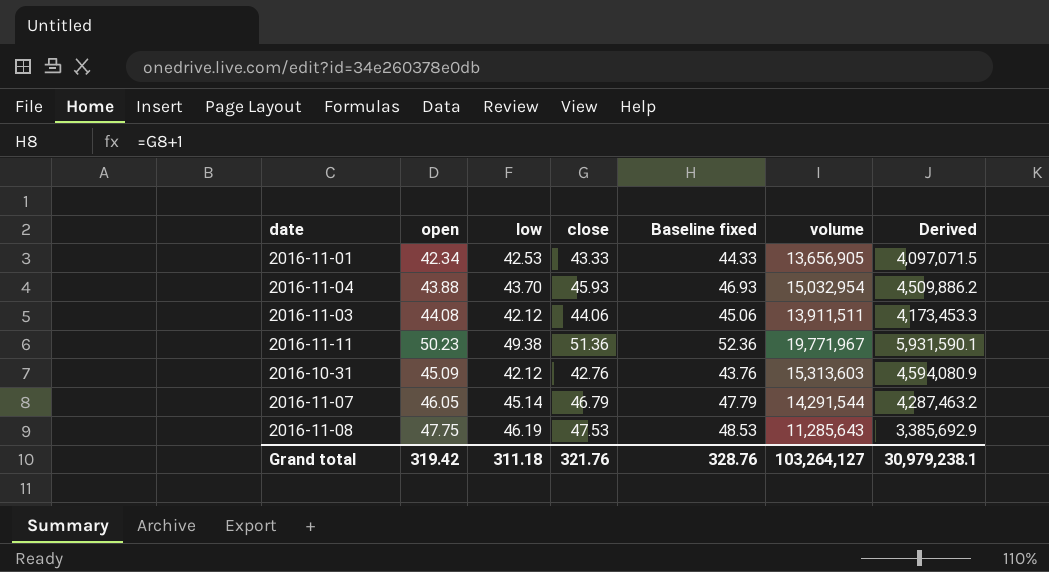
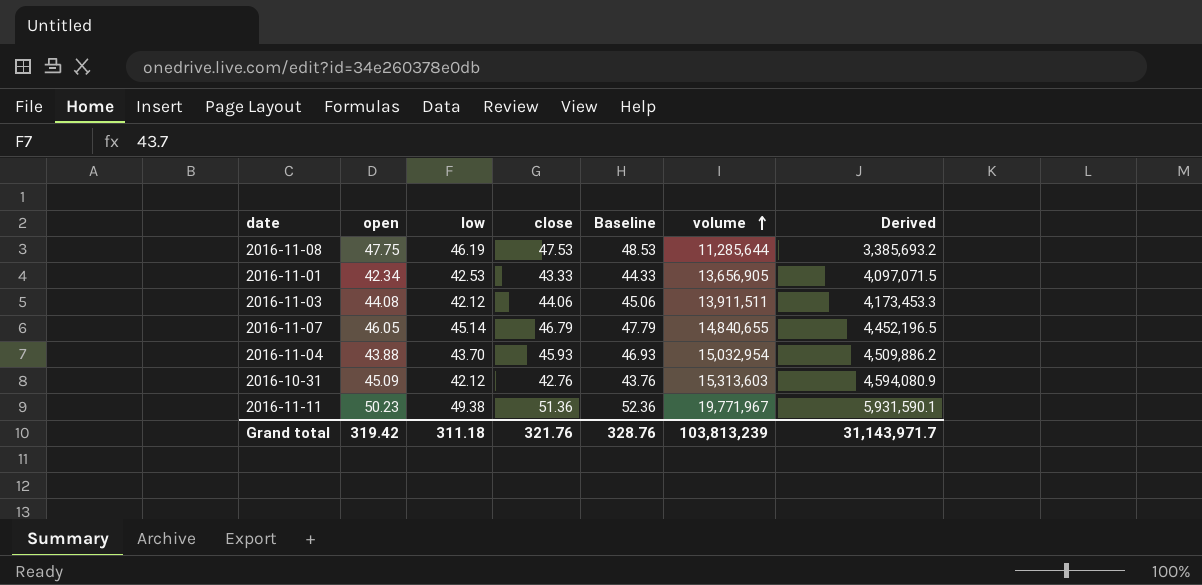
row order: none -> volume ascending
column name: Baseline fixed -> Baseline
2016-11-08 | volume: 11,285,643 -> 11,285,644
2016-11-08 | Derived: 3,385,692.9 -> 3,385,693.2
2016-11-07 | volume: 14,291,544 -> 14,840,655
2016-11-07 | Derived: 4,287,463.2 -> 4,452,196.5
Grand total | volume: 103,264,127 -> 103,813,239
Grand total | Derived: 30,979,238.1 -> 31,143,971.7

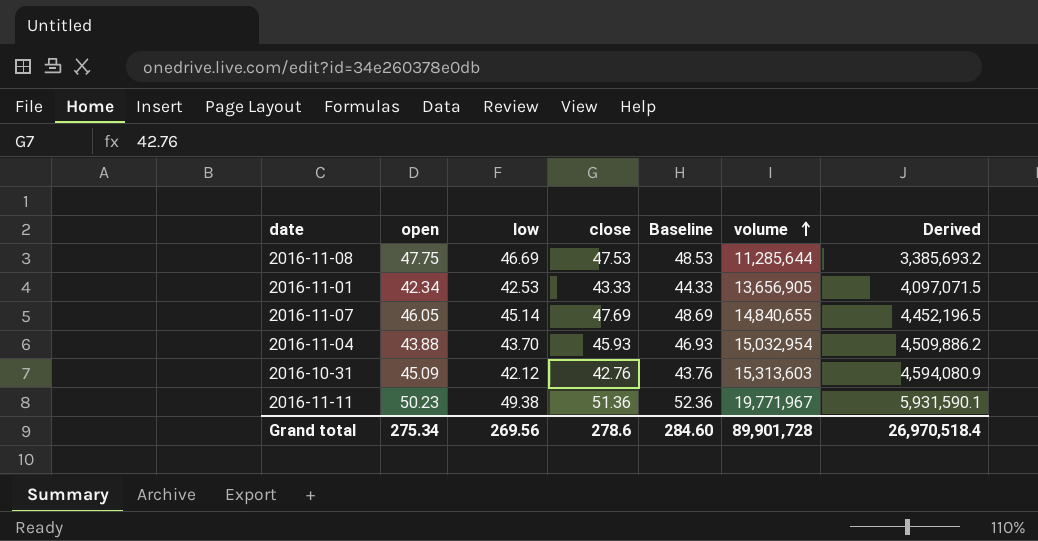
row 2016-11-03: 44.08 | 42.12 | 44.06 | 45.06 | 13,911,511 | 4,173,453.3 -> none
2016-11-08 | low: 46.19 -> 46.69
2016-11-07 | close: 46.79 -> 47.69
2016-11-07 | Baseline: 47.79 -> 48.69
Grand total | open: 319.42 -> 275.34
Grand total | low: 311.18 -> 269.56
Grand total | close: 321.76 -> 278.6
Grand total | Baseline: 328.76 -> 284.60
Grand total | volume: 103,813,239 -> 89,901,728
Grand total | Derived: 31,143,971.7 -> 26,970,518.4

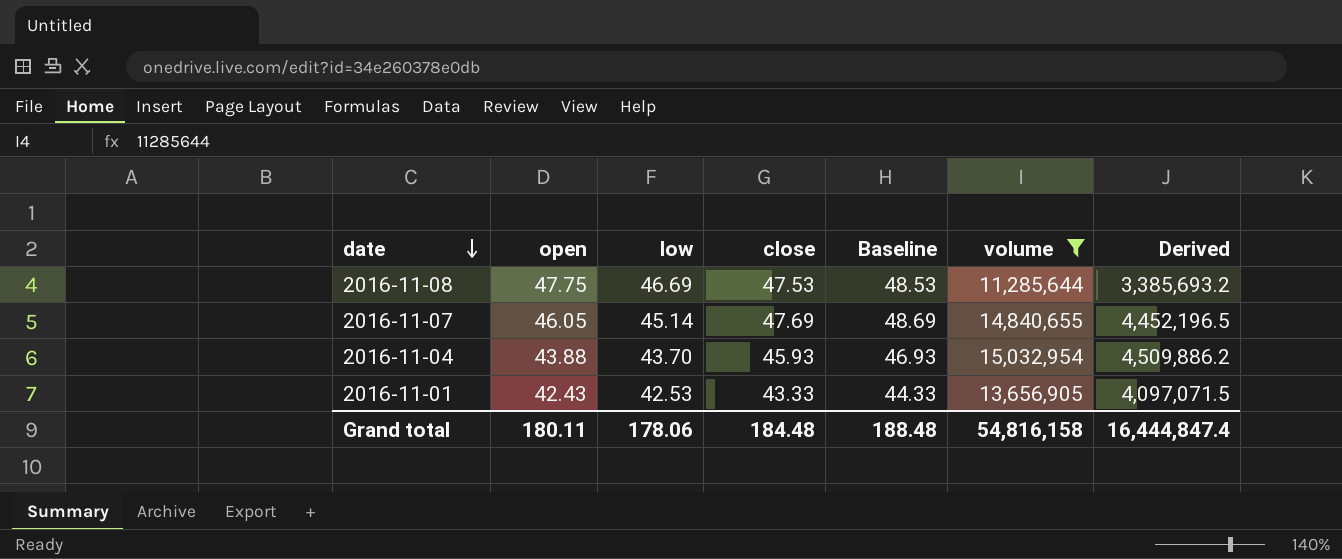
filter: none -> volume <= 15,032,954
row order: volume ascending -> date descending
2016-11-01 | open: 42.34 -> 42.43
Grand total | open: 275.34 -> 180.11
Grand total | low: 269.56 -> 178.06
Grand total | close: 278.6 -> 184.48
Grand total | Baseline: 284.60 -> 188.48
Grand total | volume: 89,901,728 -> 54,816,158
Grand total | Derived: 26,970,518.4 -> 16,444,847.4

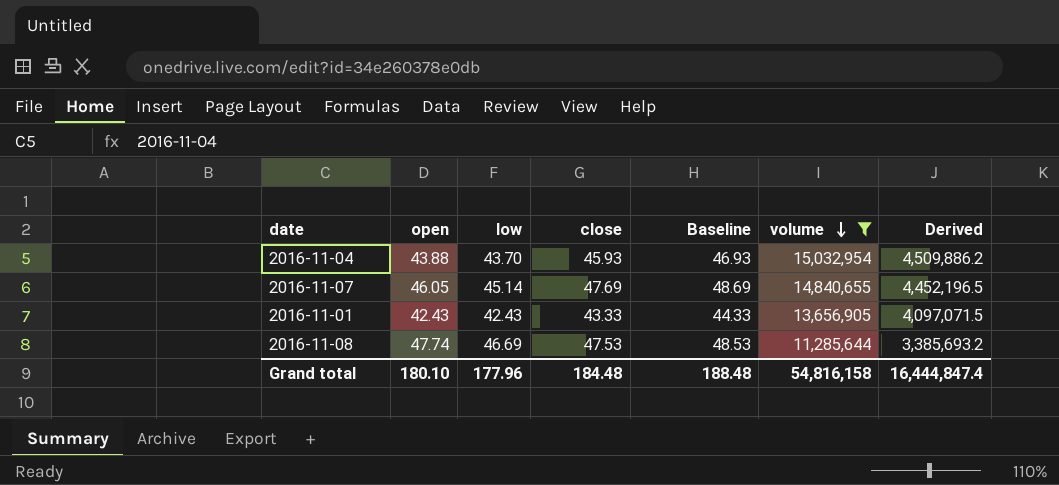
row order: date descending -> volume descending
2016-11-01 | low: 42.53 -> 42.43
2016-11-08 | open: 47.75 -> 47.74
Grand total | open: 180.11 -> 180.10
Grand total | low: 178.06 -> 177.96

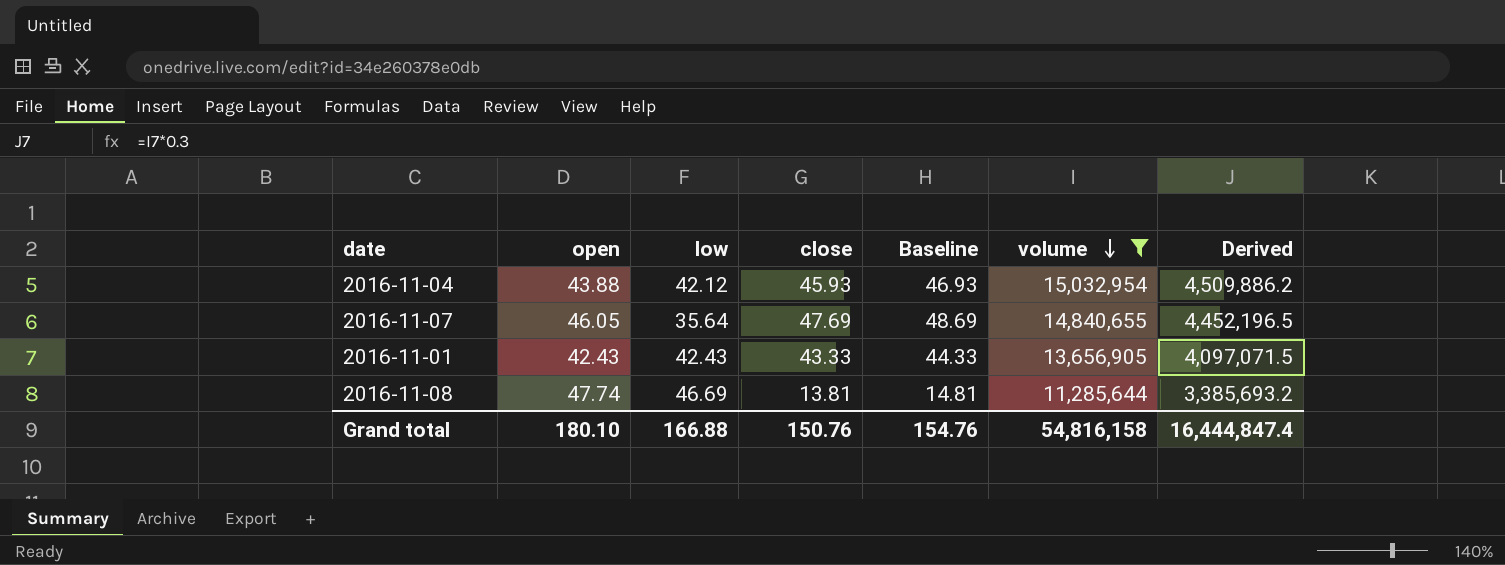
2016-11-04 | low: 43.70 -> 42.12
2016-11-07 | low: 45.14 -> 35.64
2016-11-08 | close: 47.53 -> 13.81
2016-11-08 | Baseline: 48.53 -> 14.81
Grand total | low: 177.96 -> 166.88
Grand total | close: 184.48 -> 150.76
Grand total | Baseline: 188.48 -> 154.76

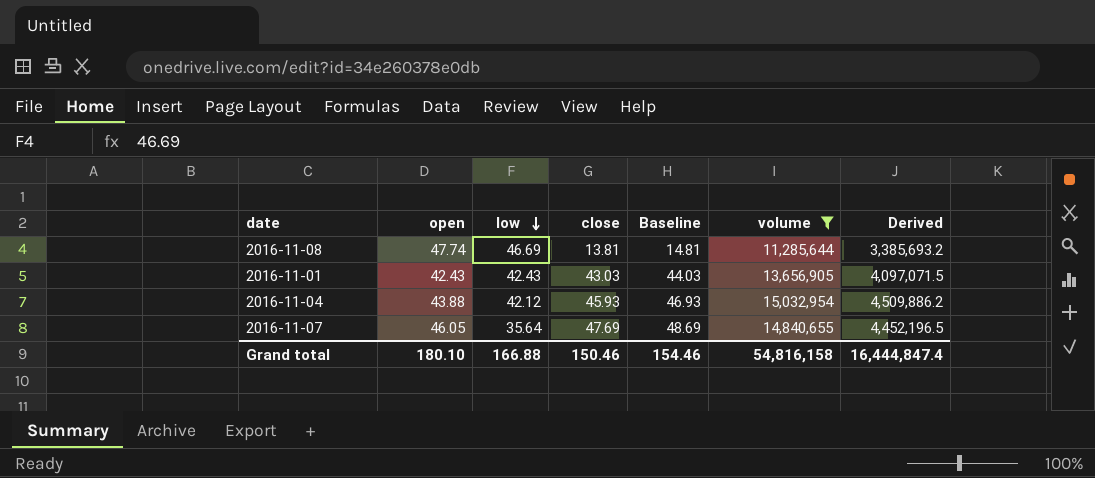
row order: volume descending -> low descending
2016-11-01 | close: 43.33 -> 43.03
2016-11-01 | Baseline: 44.33 -> 44.03
Grand total | close: 150.76 -> 150.46
Grand total | Baseline: 154.76 -> 154.46

